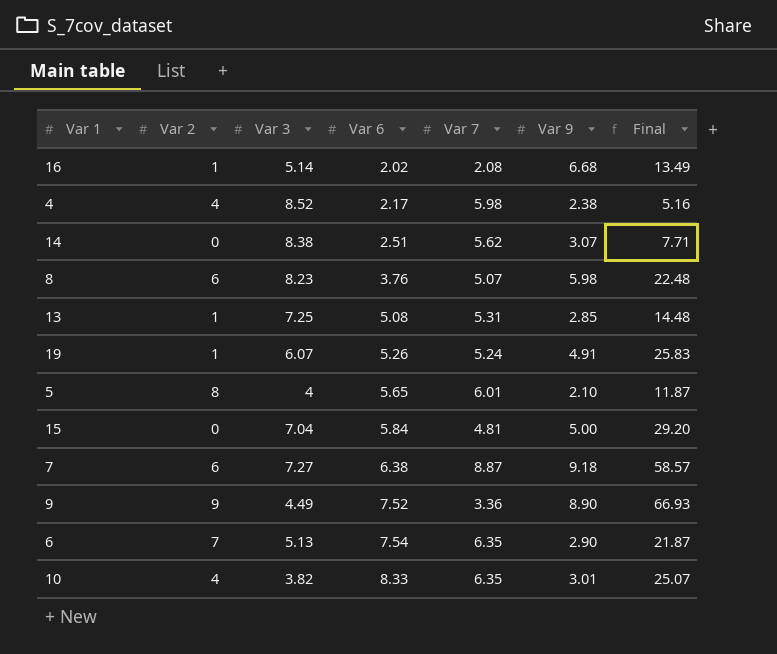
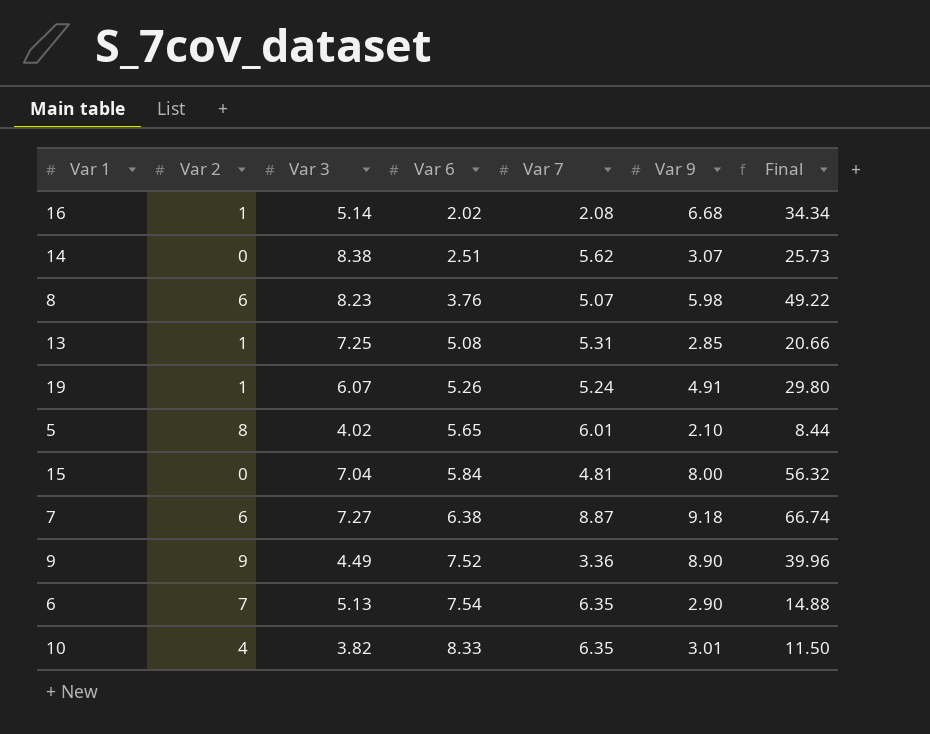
column Final | formula: [Var 6] * [Var 9] -> [Var 3] * [Var 9]
row 4: 4 | 8.52 | 2.17 | 5.98 | 2.38 | 5.16 -> none
5 | Var 3: 4 -> 4.02
15 | Var 9: 5.00 -> 8.00

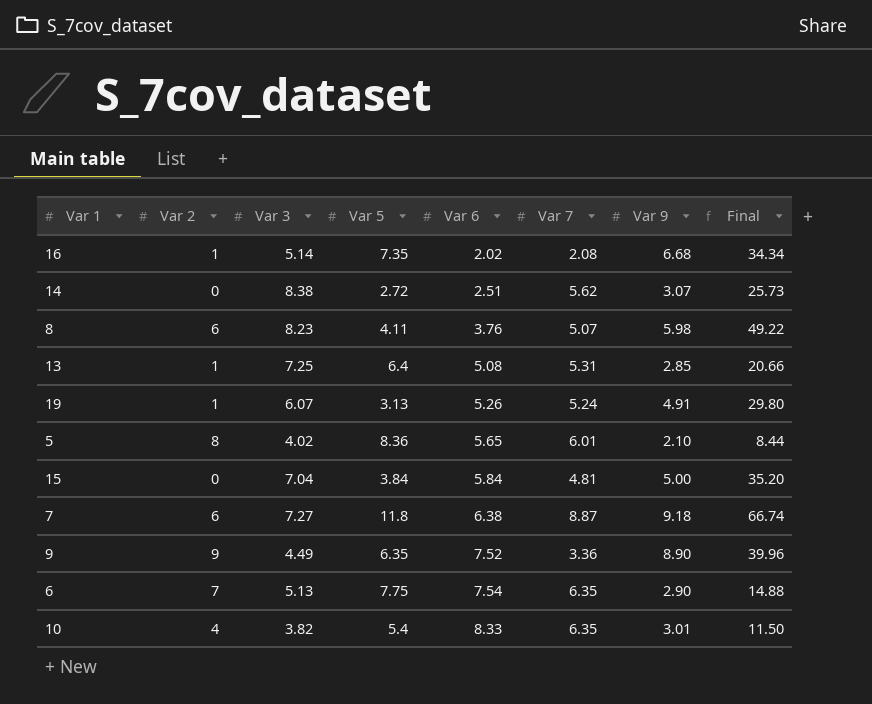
column Var 5 | position: none -> 4
15 | Var 9: 8.00 -> 5.00
15 | Final: 56.32 -> 35.20

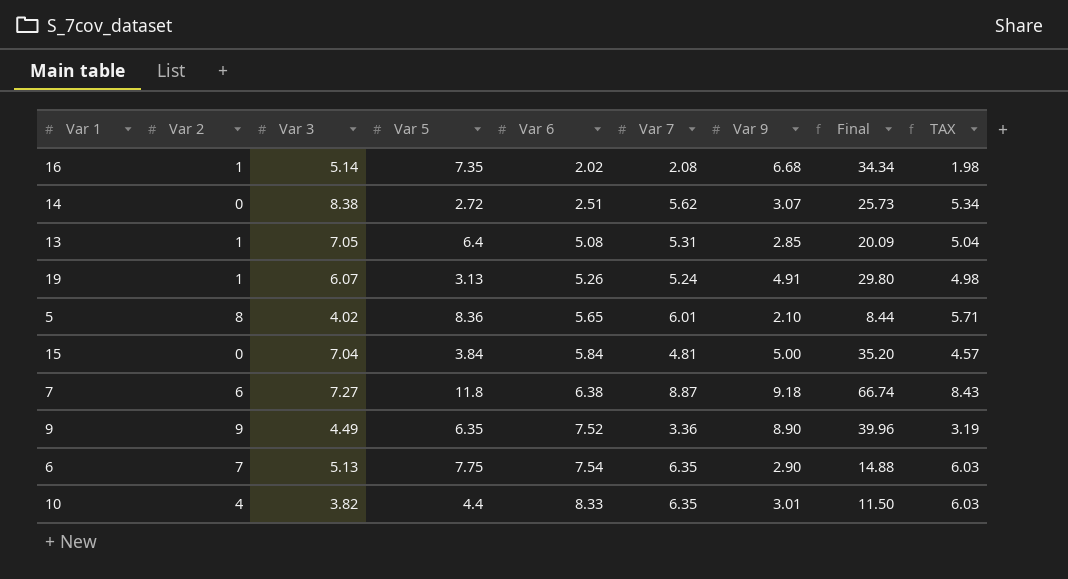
column TAX | formula: none -> [Var 7] * 0.95
row 8: 6 | 8.23 | 4.11 | 3.76 | 5.07 | 5.98 | 49.22 -> none
13 | Var 3: 7.25 -> 7.05
13 | Final: 20.66 -> 20.09
10 | Var 5: 5.4 -> 4.4

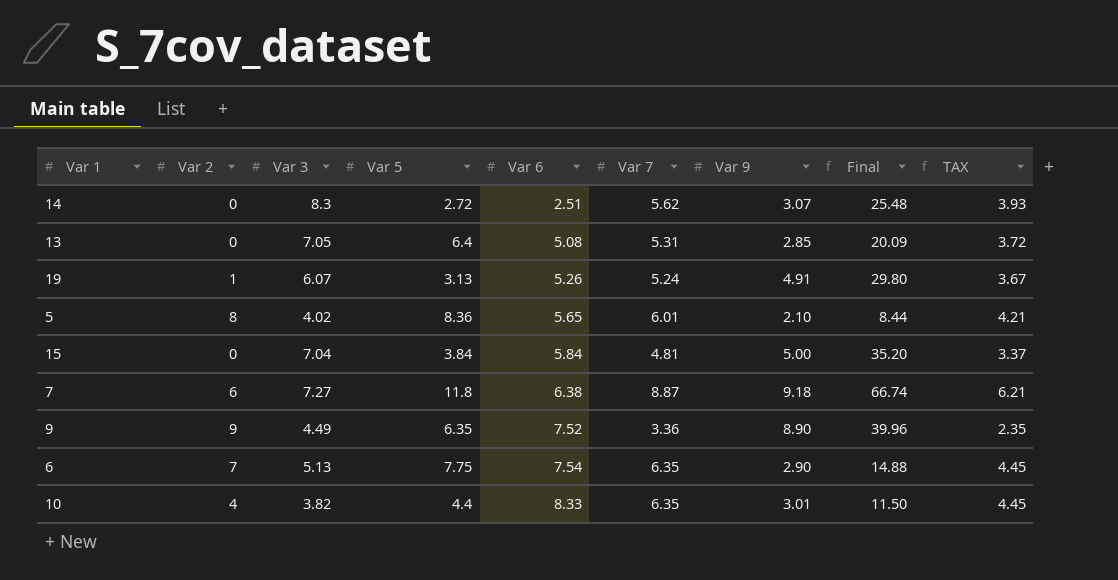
column TAX | formula: [Var 7] * 0.95 -> [Var 7] * 0.7
row 16: 1 | 5.14 | 7.35 | 2.02 | 2.08 | 6.68 | 34.34 | 1.98 -> none
14 | Var 3: 8.38 -> 8.3
14 | Final: 25.73 -> 25.48
13 | Var 2: 1 -> 0

